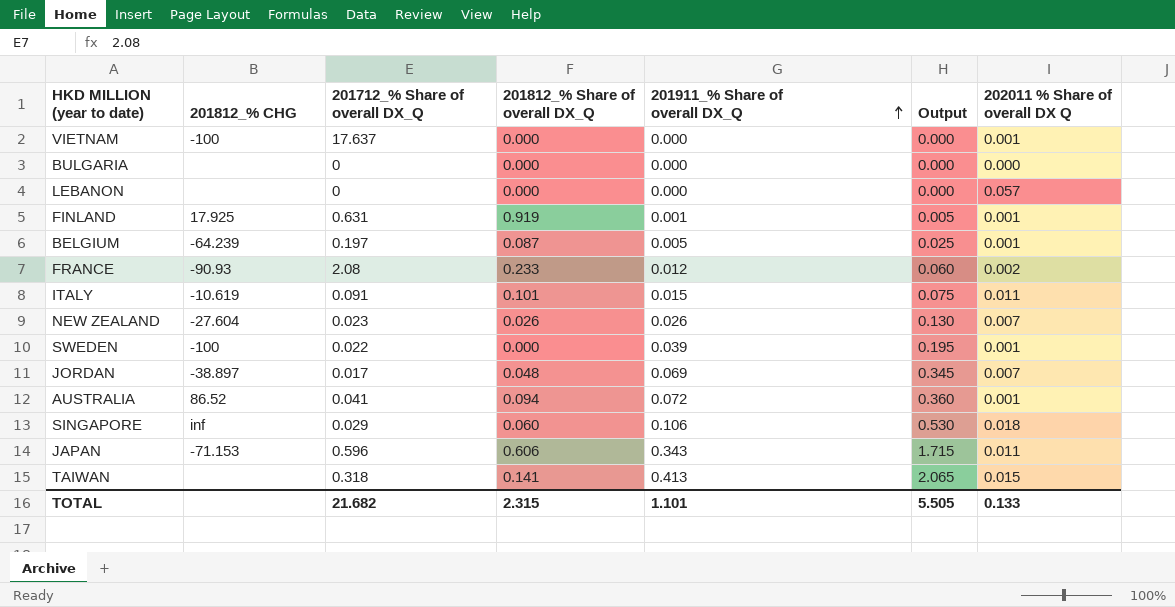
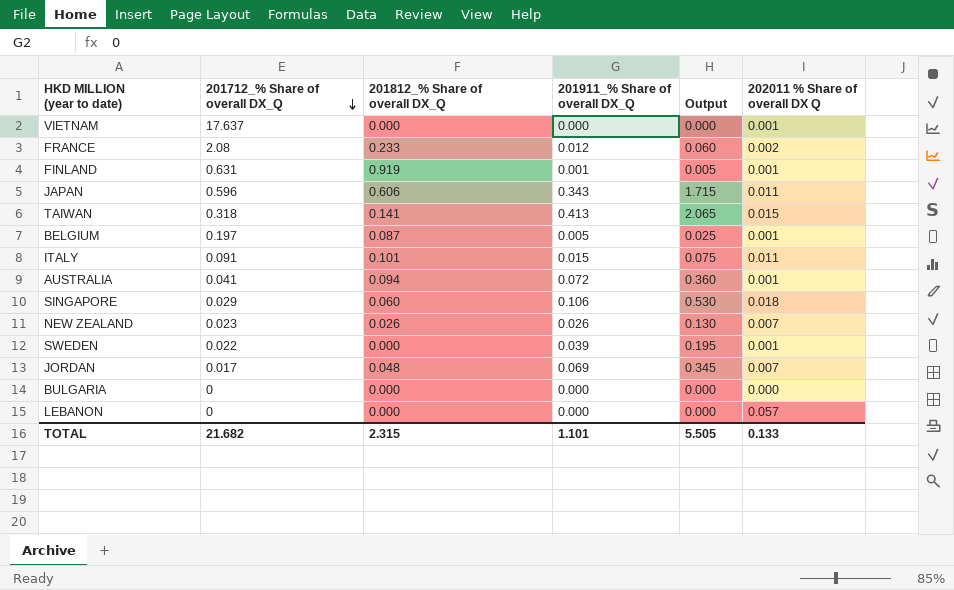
row order: 201911_% Share of overall DX_Q ascending -> 201712_% Share of overall DX_Q descending
column 201812_% CHG | position: 2 -> none

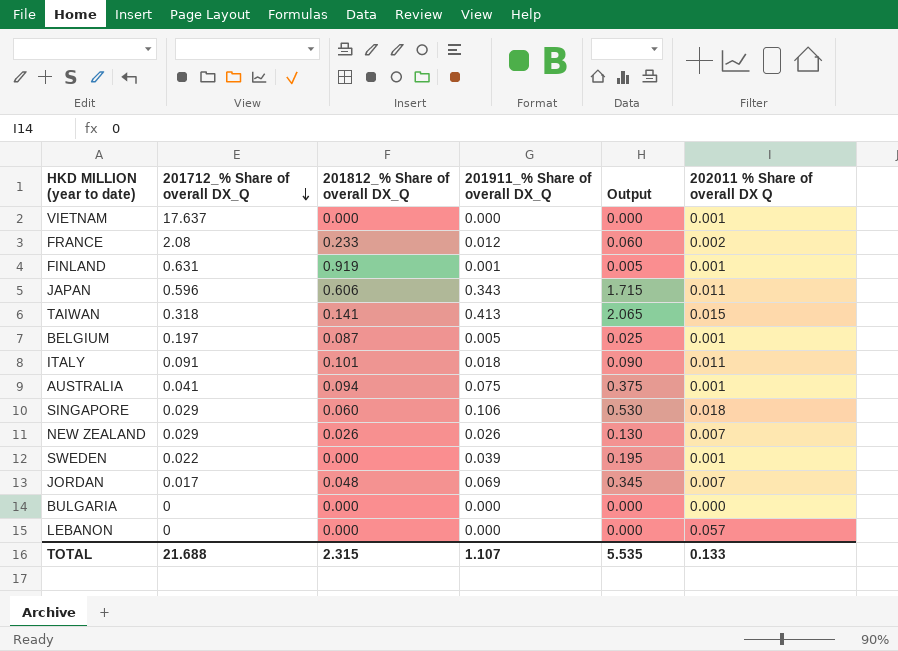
ITALY | 201911_% Share of overall DX_Q: 0.015 -> 0.018
ITALY | Output: 0.075 -> 0.090
AUSTRALIA | 201911_% Share of overall DX_Q: 0.072 -> 0.075
AUSTRALIA | Output: 0.360 -> 0.375
NEW ZEALAND | 201712_% Share of overall DX_Q: 0.023 -> 0.029
TOTAL | 201712_% Share of overall DX_Q: 21.682 -> 21.688
TOTAL | 201911_% Share of overall DX_Q: 1.101 -> 1.107
TOTAL | Output: 5.505 -> 5.535

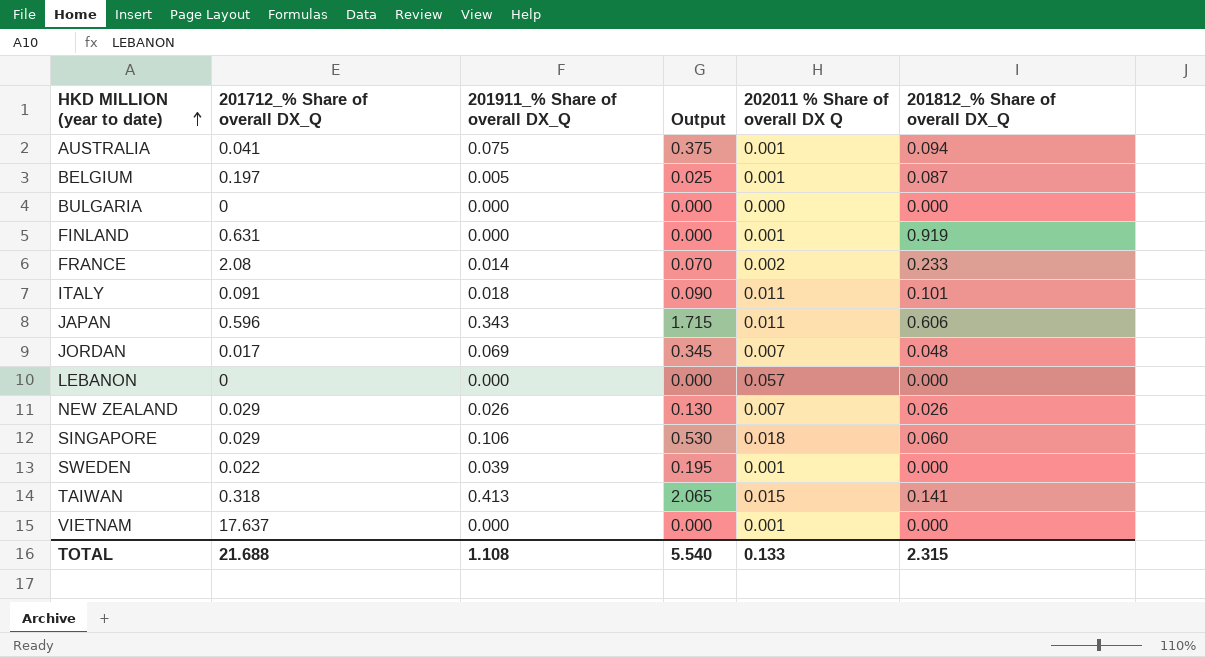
row order: 201712_% Share of overall DX_Q descending -> HKD MILLION (year to date) ascending
column 201812_% Share of overall DX_Q | position: 3 -> 6
FINLAND | 201911_% Share of overall DX_Q: 0.001 -> 0.000
FINLAND | Output: 0.005 -> 0.000
FRANCE | 201911_% Share of overall DX_Q: 0.012 -> 0.014
FRANCE | Output: 0.060 -> 0.070
TOTAL | 201911_% Share of overall DX_Q: 1.107 -> 1.108
TOTAL | Output: 5.535 -> 5.540

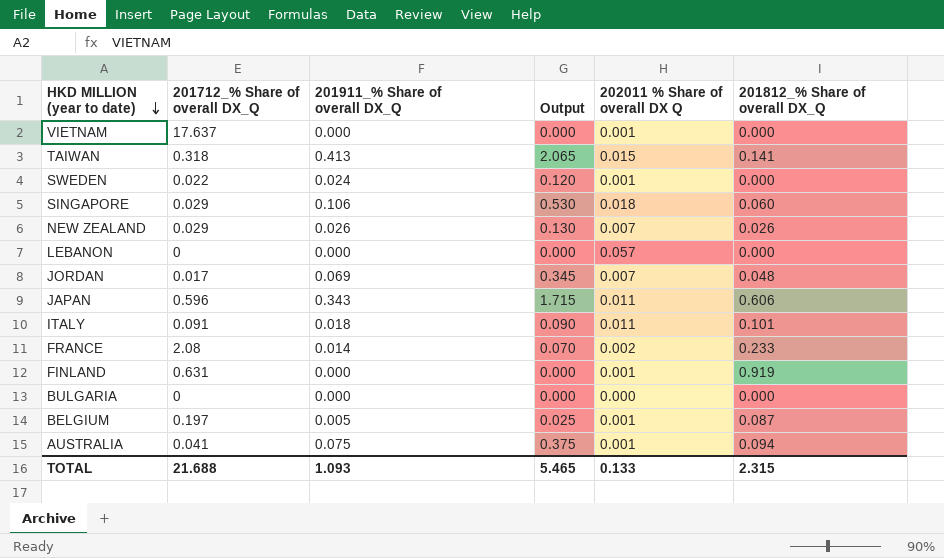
row order: HKD MILLION (year to date) ascending -> HKD MILLION (year to date) descending
SWEDEN | 201911_% Share of overall DX_Q: 0.039 -> 0.024
SWEDEN | Output: 0.195 -> 0.120
TOTAL | 201911_% Share of overall DX_Q: 1.108 -> 1.093
TOTAL | Output: 5.540 -> 5.465

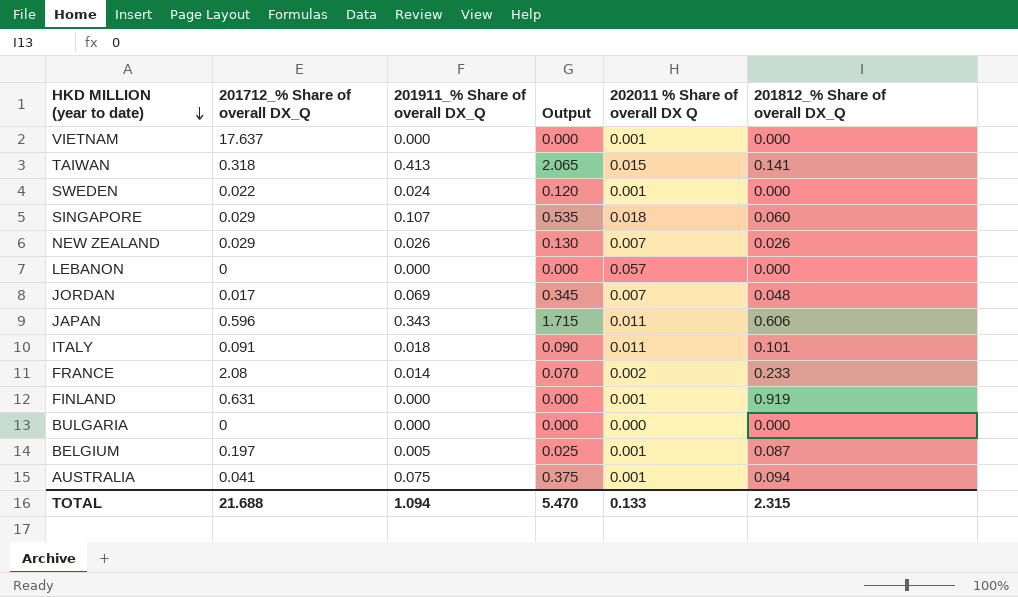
SINGAPORE | 201911_% Share of overall DX_Q: 0.106 -> 0.107
SINGAPORE | Output: 0.530 -> 0.535
TOTAL | 201911_% Share of overall DX_Q: 1.093 -> 1.094
TOTAL | Output: 5.465 -> 5.470

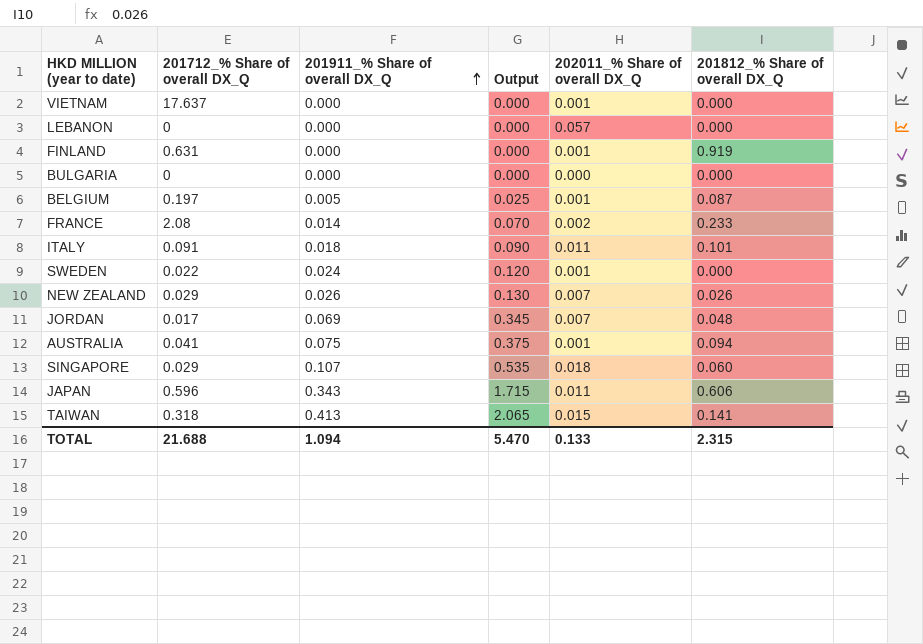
row order: HKD MILLION (year to date) descending -> 201911_% Share of overall DX_Q ascending
column name: 202011 % Share of overall DX Q -> 202011_% Share of overall DX_Q

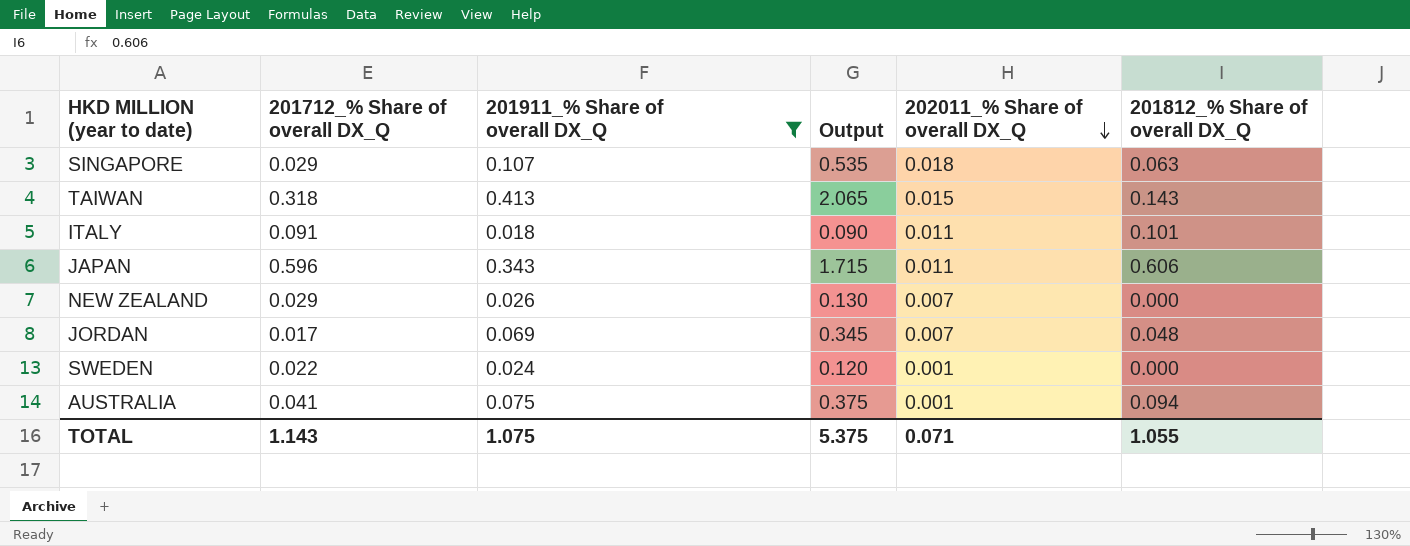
filter: none -> 201911_% Share of overall DX_Q >= 0.018
row order: 201911_% Share of overall DX_Q ascending -> 202011_% Share of overall DX_Q descending
SINGAPORE | 201812_% Share of overall DX_Q: 0.060 -> 0.063
TAIWAN | 201812_% Share of overall DX_Q: 0.141 -> 0.143
NEW ZEALAND | 201812_% Share of overall DX_Q: 0.026 -> 0.000
TOTAL | 201712_% Share of overall DX_Q: 21.688 -> 1.143
TOTAL | 201911_% Share of overall DX_Q: 1.094 -> 1.075
TOTAL | Output: 5.470 -> 5.375
TOTAL | 202011_% Share of overall DX_Q: 0.133 -> 0.071
TOTAL | 201812_% Share of overall DX_Q: 2.315 -> 1.055

